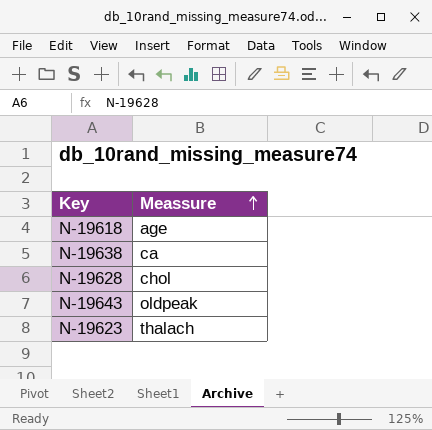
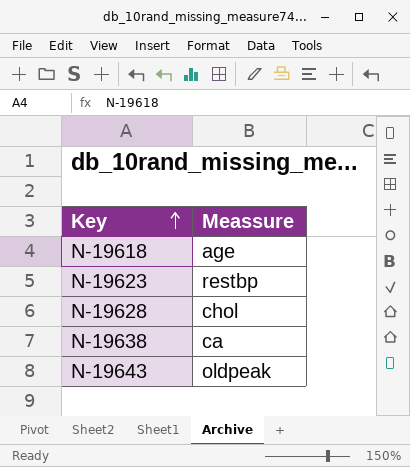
row order: Meassure ascending -> Key ascending
N-19623 | Meassure: thalach -> restbp

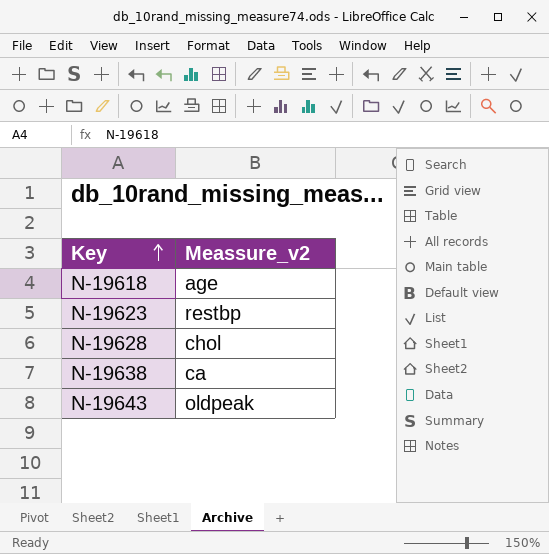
column name: Meassure -> Meassure_v2

